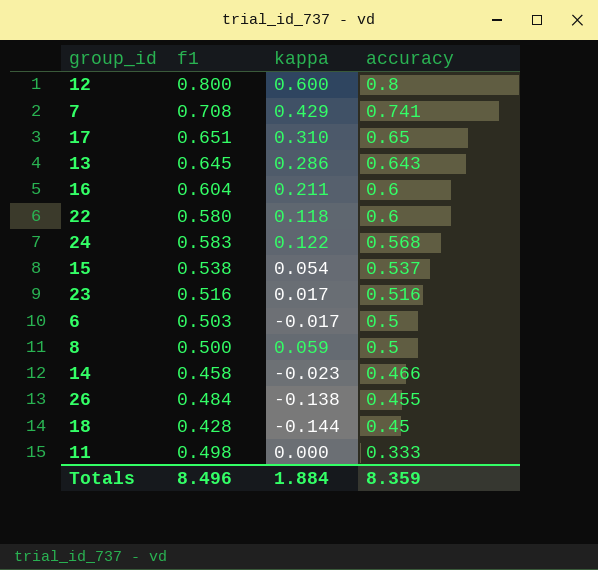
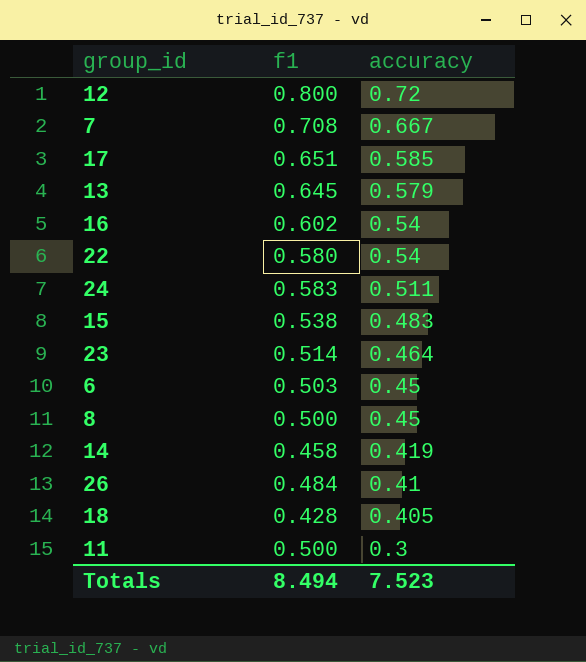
column kappa | position: 3 -> none
12 | accuracy: 0.8 -> 0.72
7 | accuracy: 0.741 -> 0.667
17 | accuracy: 0.65 -> 0.585
13 | accuracy: 0.643 -> 0.579
16 | f1: 0.604 -> 0.602
16 | accuracy: 0.6 -> 0.54
22 | accuracy: 0.6 -> 0.54
24 | accuracy: 0.568 -> 0.511
15 | accuracy: 0.537 -> 0.483
23 | f1: 0.516 -> 0.514
23 | accuracy: 0.516 -> 0.464
6 | accuracy: 0.5 -> 0.45
8 | accuracy: 0.5 -> 0.45
14 | accuracy: 0.466 -> 0.419
26 | accuracy: 0.455 -> 0.41
18 | accuracy: 0.45 -> 0.405
11 | f1: 0.498 -> 0.500
11 | accuracy: 0.333 -> 0.3
Totals | f1: 8.496 -> 8.494
Totals | accuracy: 8.359 -> 7.523

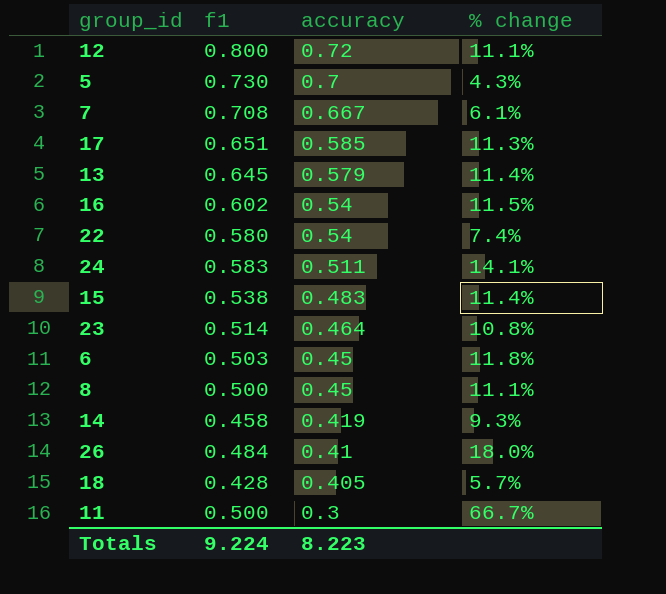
column % change | formula: none -> ([f1] - [accuracy]) / [accuracy]
row 5: none -> 0.730 | 0.7 | 4.3%
Totals | f1: 8.494 -> 9.224
Totals | accuracy: 7.523 -> 8.223

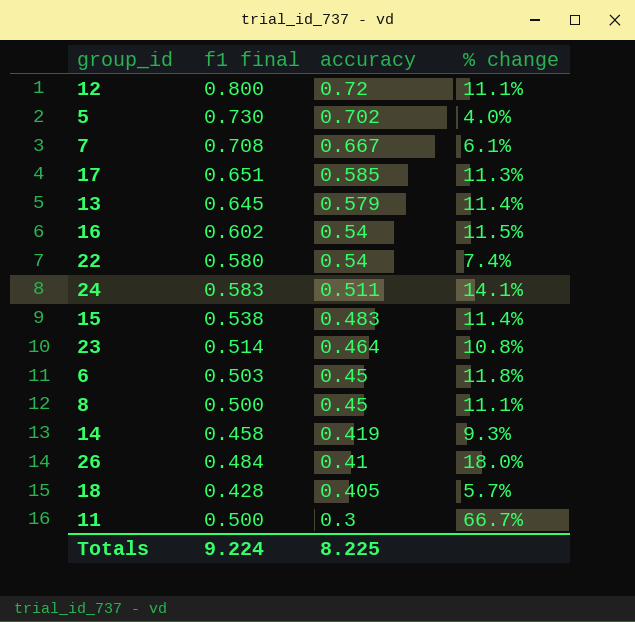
column name: f1 -> f1 final
5 | accuracy: 0.7 -> 0.702
5 | % change: 4.3% -> 4.0%
Totals | accuracy: 8.223 -> 8.225

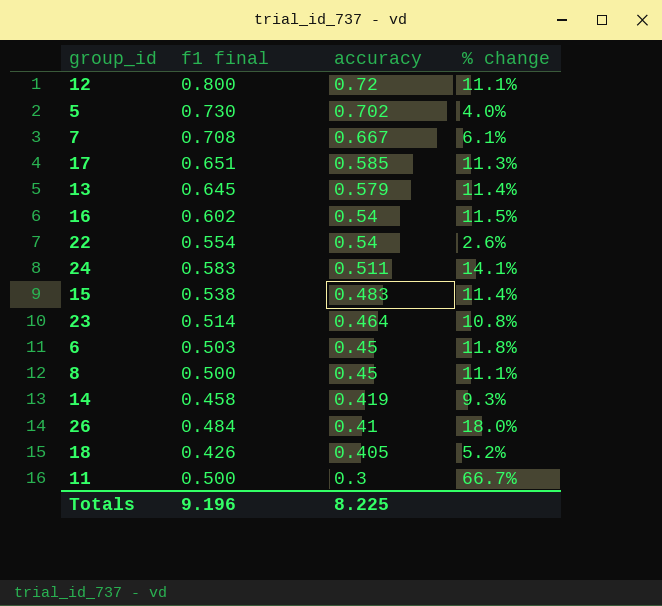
22 | f1 final: 0.580 -> 0.554
22 | % change: 7.4% -> 2.6%
18 | f1 final: 0.428 -> 0.426
18 | % change: 5.7% -> 5.2%
Totals | f1 final: 9.224 -> 9.196

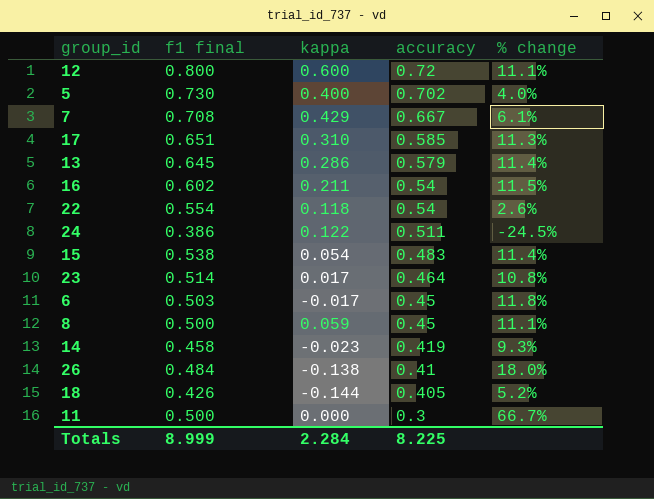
column kappa | position: none -> 3
24 | f1 final: 0.583 -> 0.386
24 | % change: 14.1% -> -24.5%
Totals | f1 final: 9.196 -> 8.999

